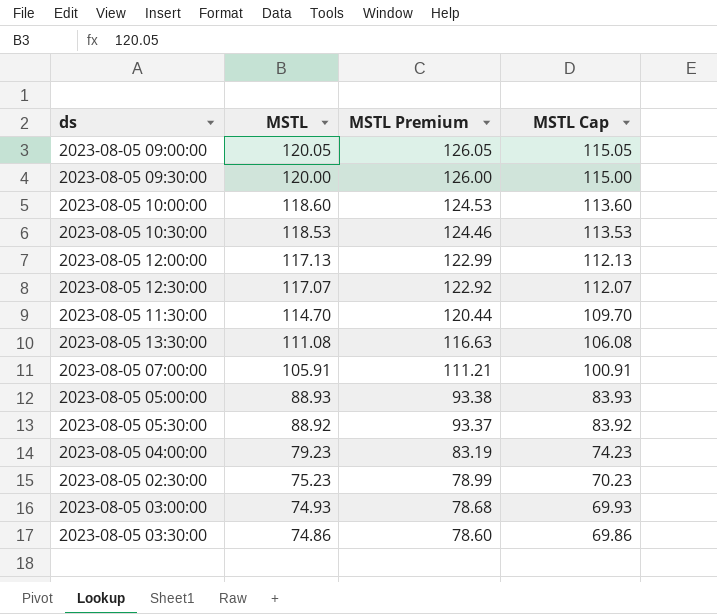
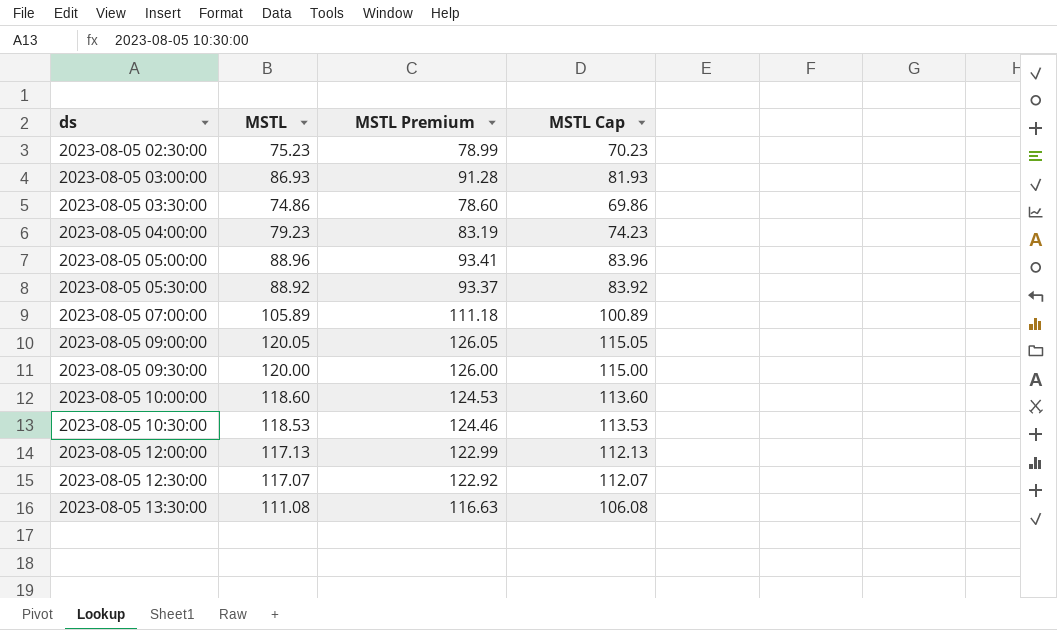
row order: MSTL descending -> ds ascending
row 2023-08-05 11:30:00: 114.70 | 120.44 | 109.70 -> none
2023-08-05 03:00:00 | MSTL: 74.93 -> 86.93
2023-08-05 03:00:00 | MSTL Premium: 78.68 -> 91.28
2023-08-05 03:00:00 | MSTL Cap: 69.93 -> 81.93
2023-08-05 05:00:00 | MSTL: 88.93 -> 88.96
2023-08-05 05:00:00 | MSTL Premium: 93.38 -> 93.41
2023-08-05 05:00:00 | MSTL Cap: 83.93 -> 83.96
2023-08-05 07:00:00 | MSTL: 105.91 -> 105.89
2023-08-05 07:00:00 | MSTL Premium: 111.21 -> 111.18
2023-08-05 07:00:00 | MSTL Cap: 100.91 -> 100.89

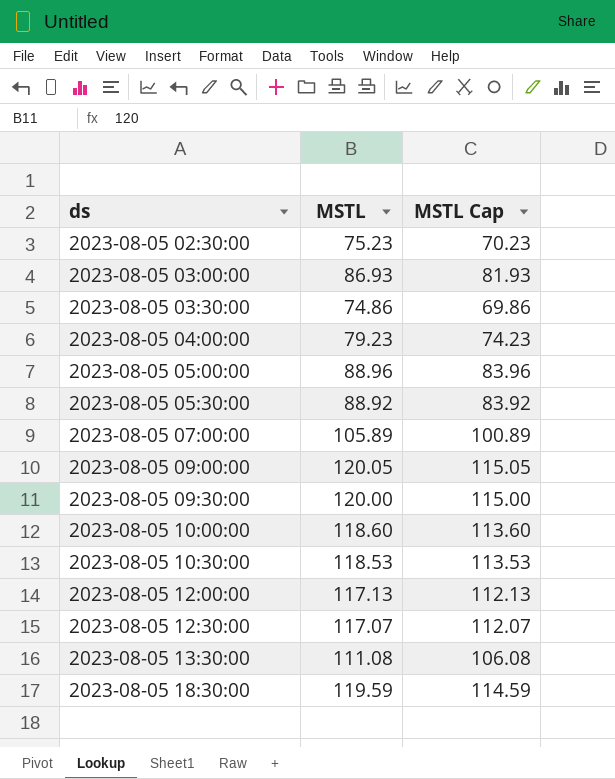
column MSTL Premium | formula: [MSTL] * 1.05 -> none
row 2023-08-05 18:30:00: none -> 119.59 | 114.59

